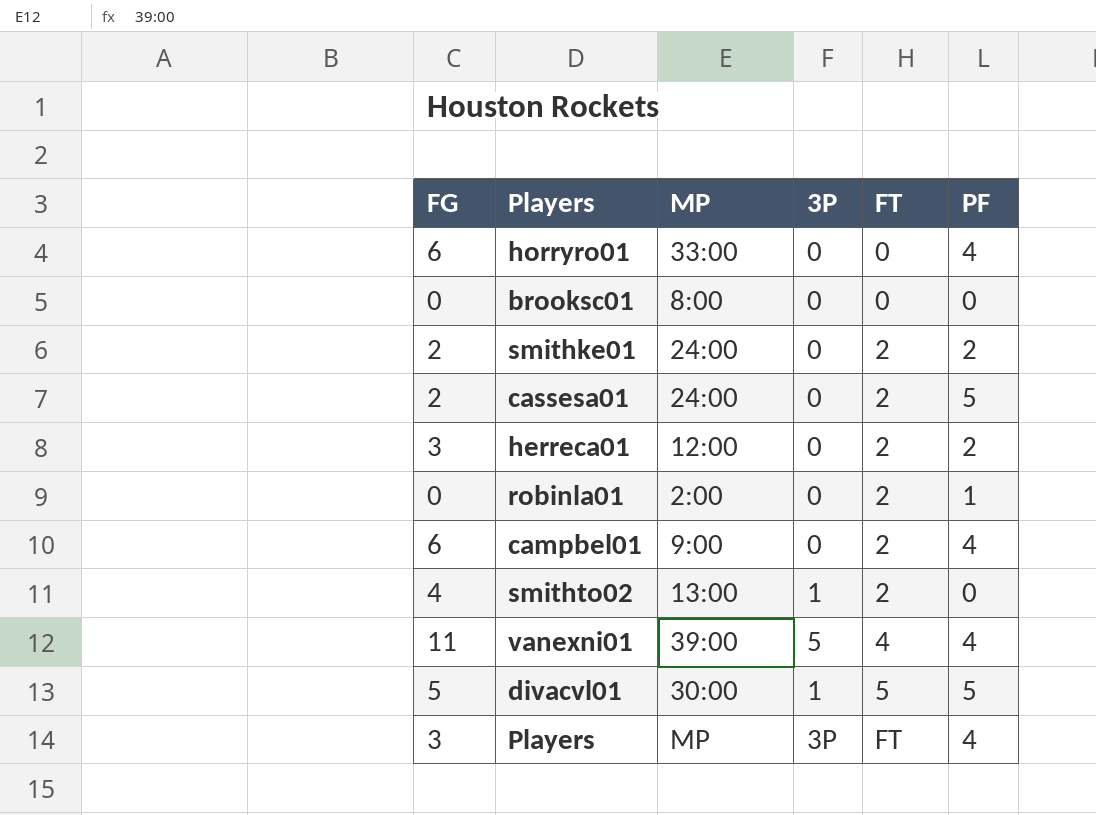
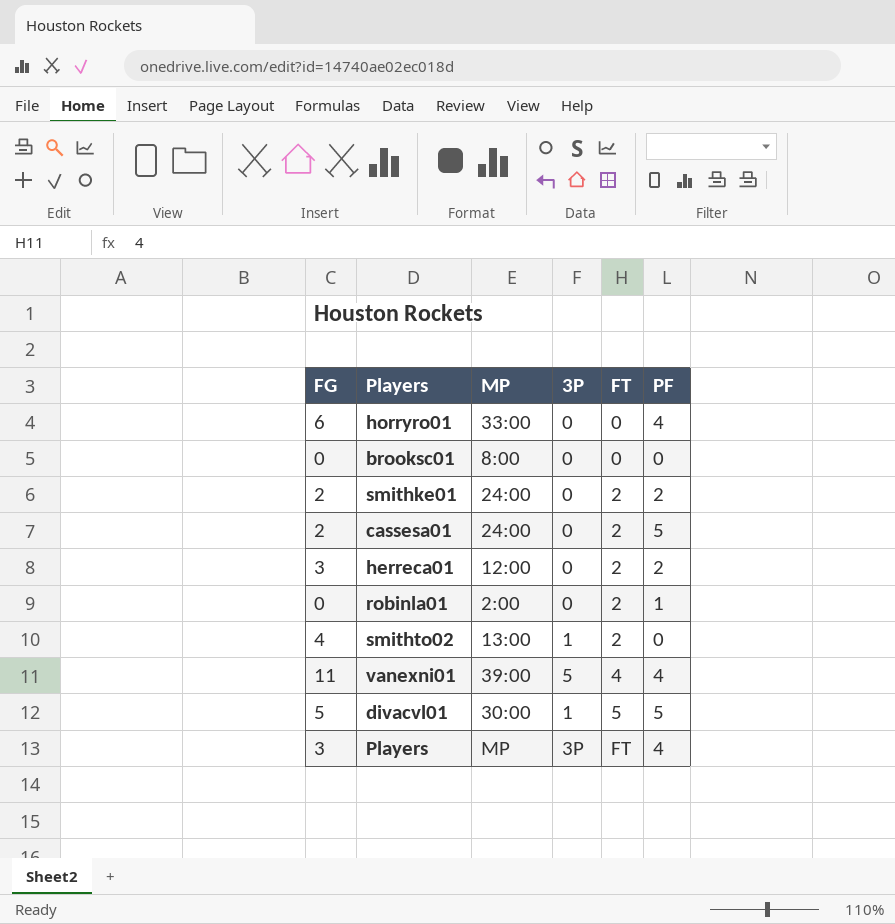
row campbel01: 6 | 9:00 | 0 | 2 | 4 -> none

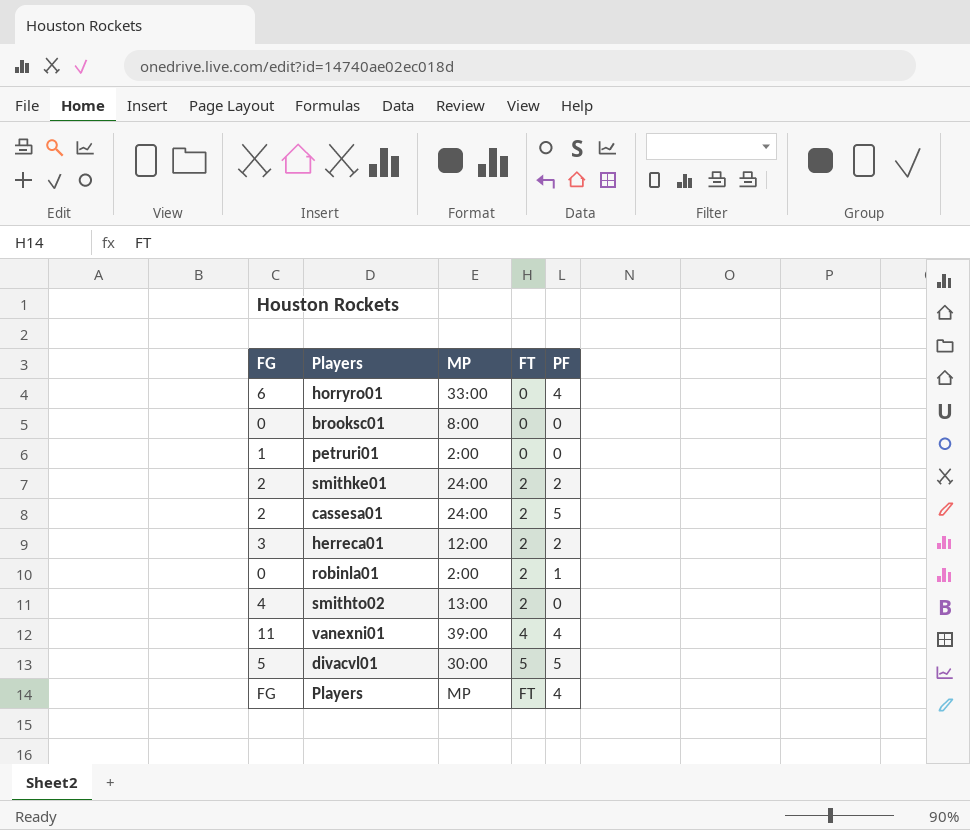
column 3P | position: 4 -> none
row petruri01: none -> 1 | 2:00 | 0 | 0
Players | FG: 3 -> FG

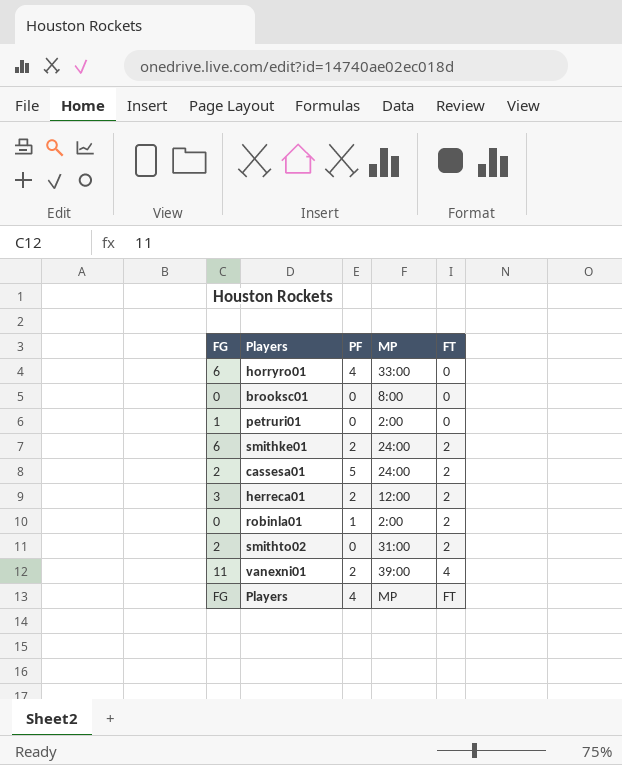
column PF | position: 5 -> 3
row divacvl01: 5 | 30:00 | 5 | 5 -> none
smithke01 | FG: 2 -> 6
smithto02 | FG: 4 -> 2
smithto02 | MP: 13:00 -> 31:00
vanexni01 | PF: 4 -> 2

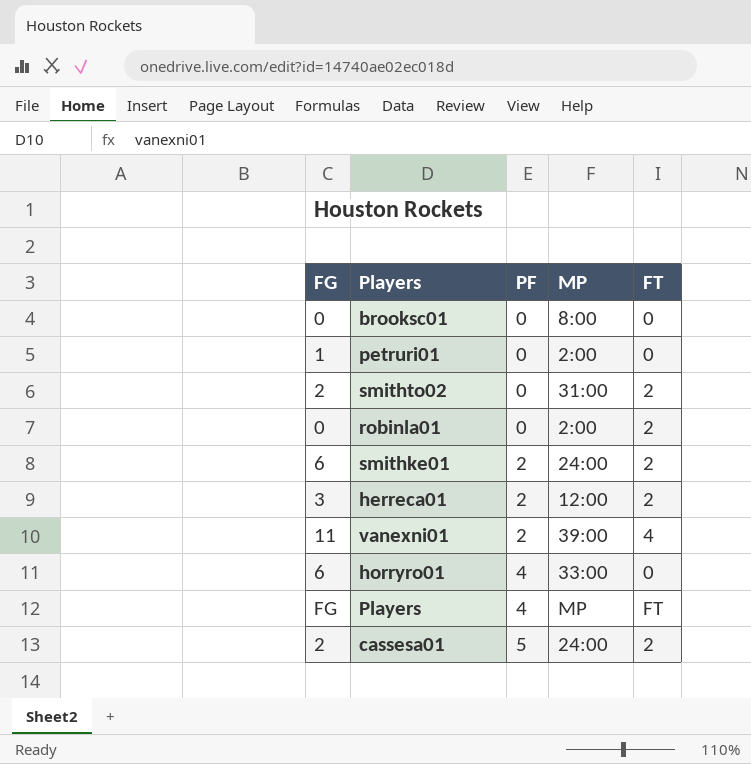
row order: FT ascending -> PF ascending
robinla01 | PF: 1 -> 0

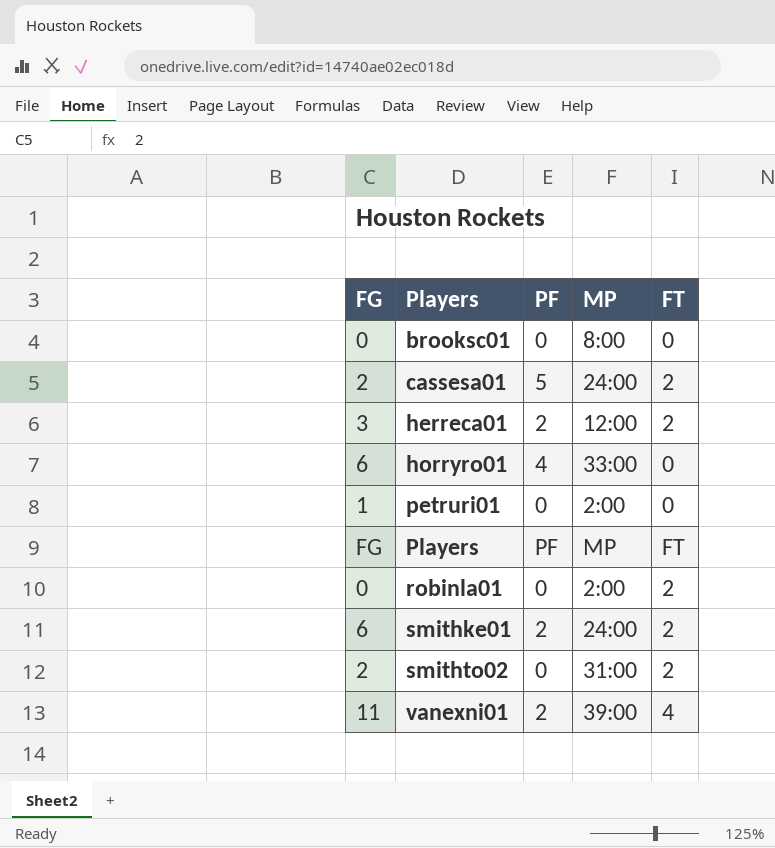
row order: PF ascending -> Players ascending
Players | PF: 4 -> PF

